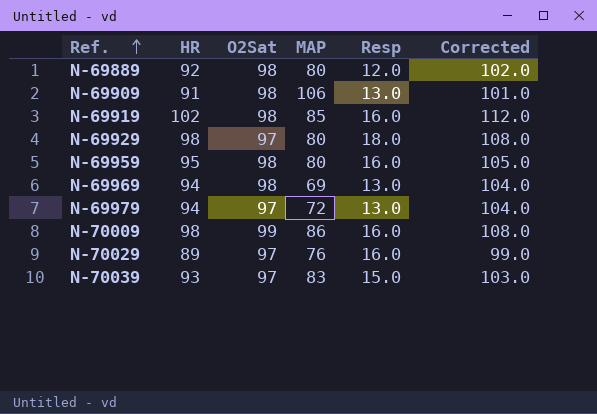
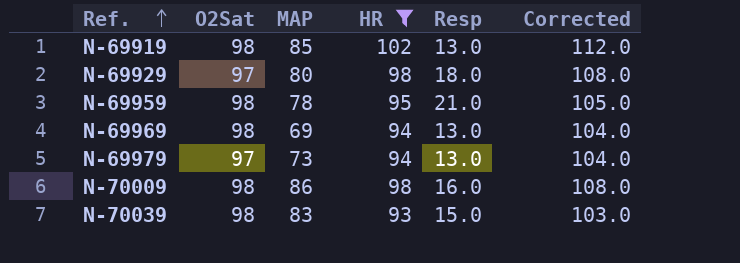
filter: none -> HR >= 93
column HR | position: 2 -> 4
N-69919 | Resp: 16.0 -> 13.0
N-69959 | MAP: 80 -> 78
N-69959 | Resp: 16.0 -> 21.0
N-69979 | MAP: 72 -> 73
N-70009 | O2Sat: 99 -> 98
N-70039 | O2Sat: 97 -> 98

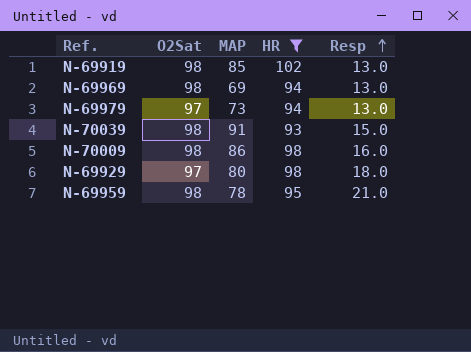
row order: Ref. ascending -> Resp ascending
column Corrected | formula: [HR] + 10 -> none
N-70039 | MAP: 83 -> 91

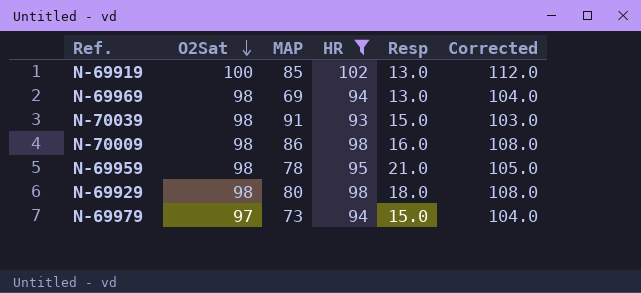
row order: Resp ascending -> O2Sat descending
column Corrected | formula: none -> [HR] + 10
N-69919 | O2Sat: 98 -> 100
N-69929 | O2Sat: 97 -> 98
N-69979 | Resp: 13.0 -> 15.0

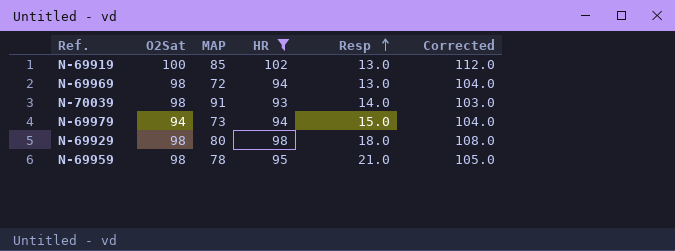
row order: O2Sat descending -> Resp ascending
row N-70009: 98 | 86 | 98 | 16.0 | 108.0 -> none
N-69969 | MAP: 69 -> 72
N-70039 | Resp: 15.0 -> 14.0
N-69979 | O2Sat: 97 -> 94

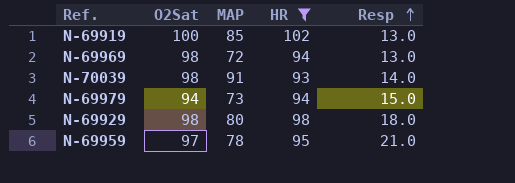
column Corrected | formula: [HR] + 10 -> none
N-69959 | O2Sat: 98 -> 97

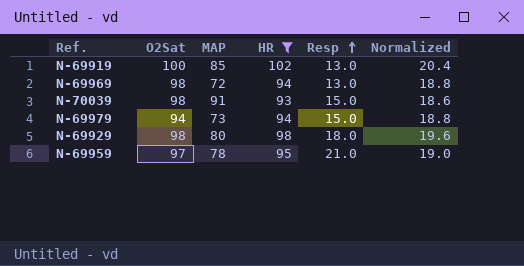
column Normalized | formula: none -> [HR] * 0.2
N-70039 | Resp: 14.0 -> 15.0

